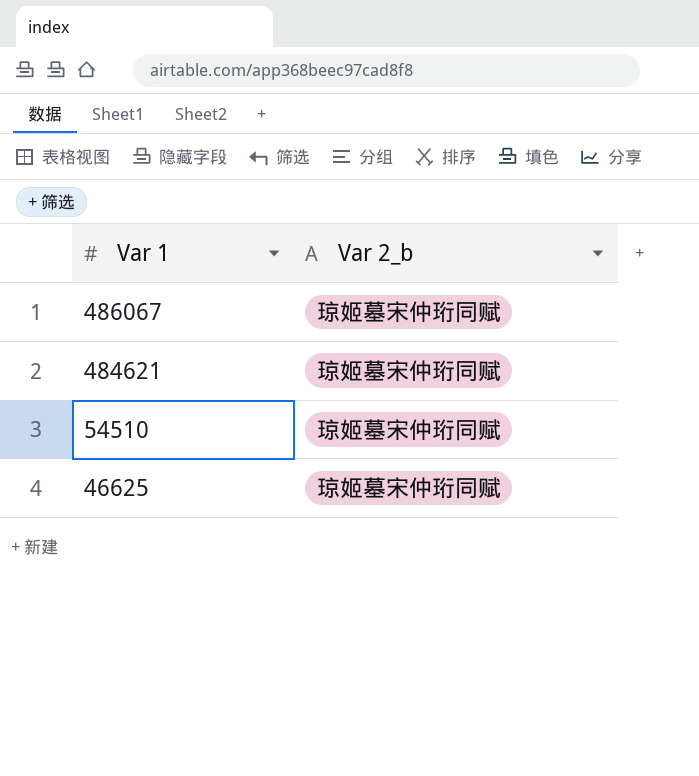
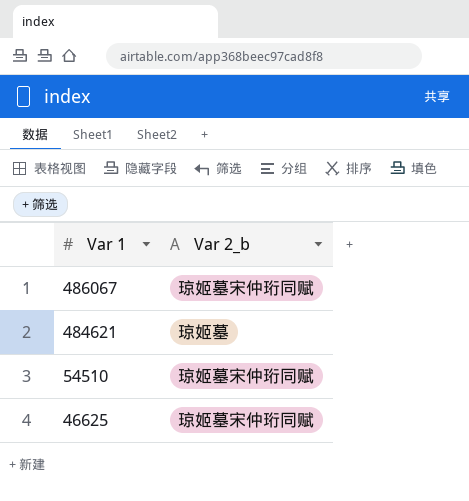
484621 | Var 2_b: 琼姬墓宋仲珩同赋 -> 琼姬墓

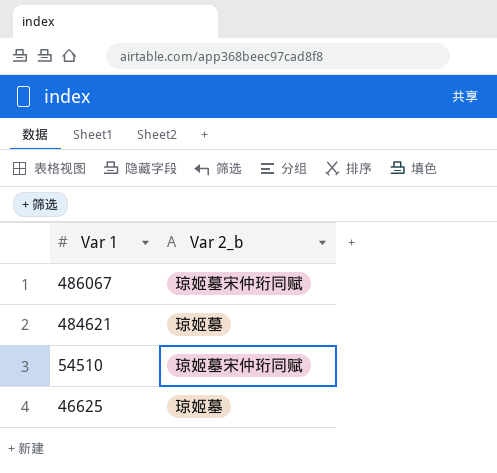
46625 | Var 2_b: 琼姬墓宋仲珩同赋 -> 琼姬墓

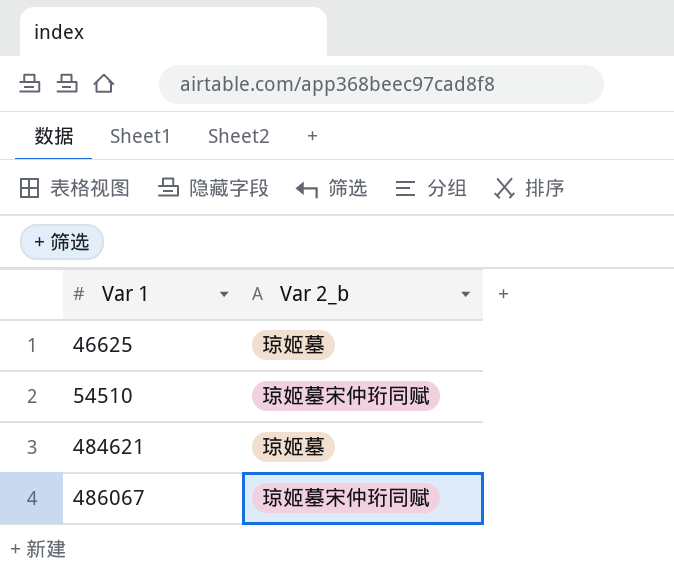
row order: Var 1 descending -> Var 1 ascending

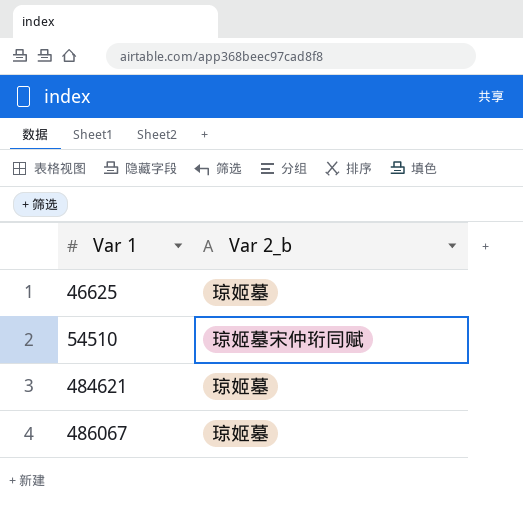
486067 | Var 2_b: 琼姬墓宋仲珩同赋 -> 琼姬墓

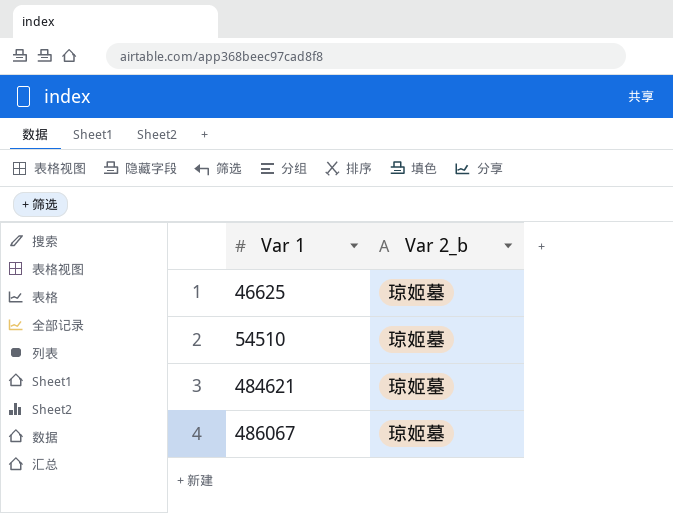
54510 | Var 2_b: 琼姬墓宋仲珩同赋 -> 琼姬墓

